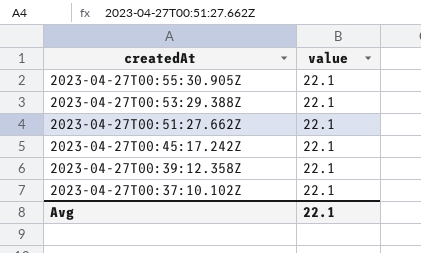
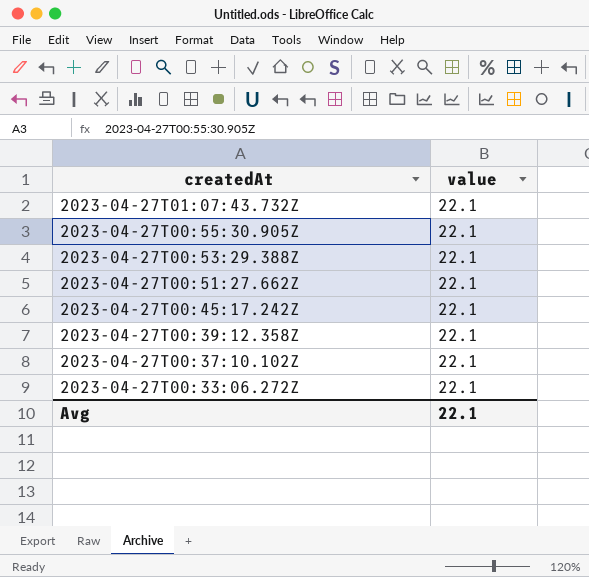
row 2023-04-27T01:07:43.732Z: none -> 22.1
row 2023-04-27T00:33:06.272Z: none -> 22.1

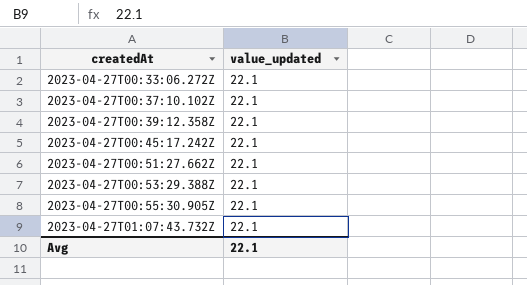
row order: createdAt descending -> createdAt ascending
column name: value -> value_updated

